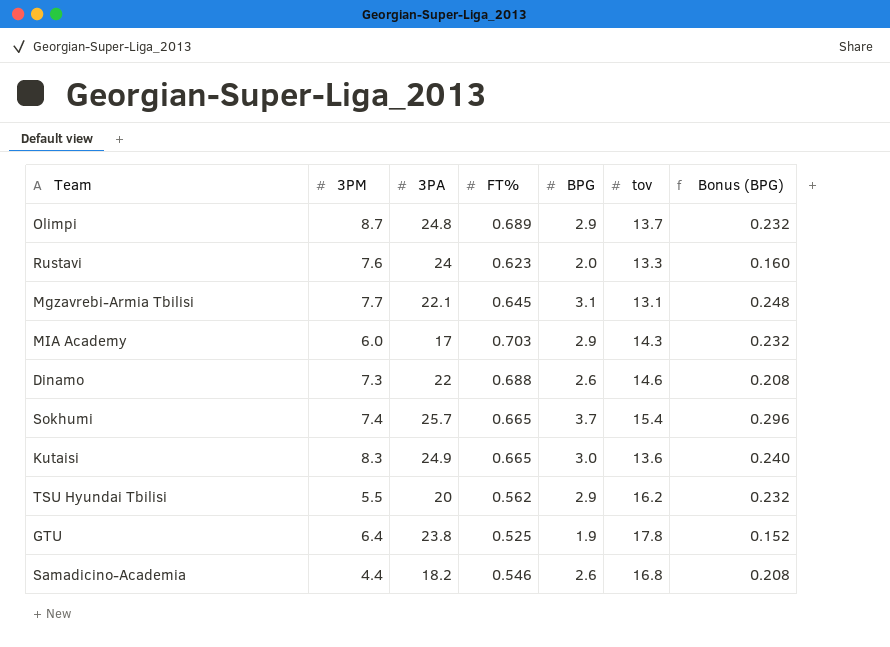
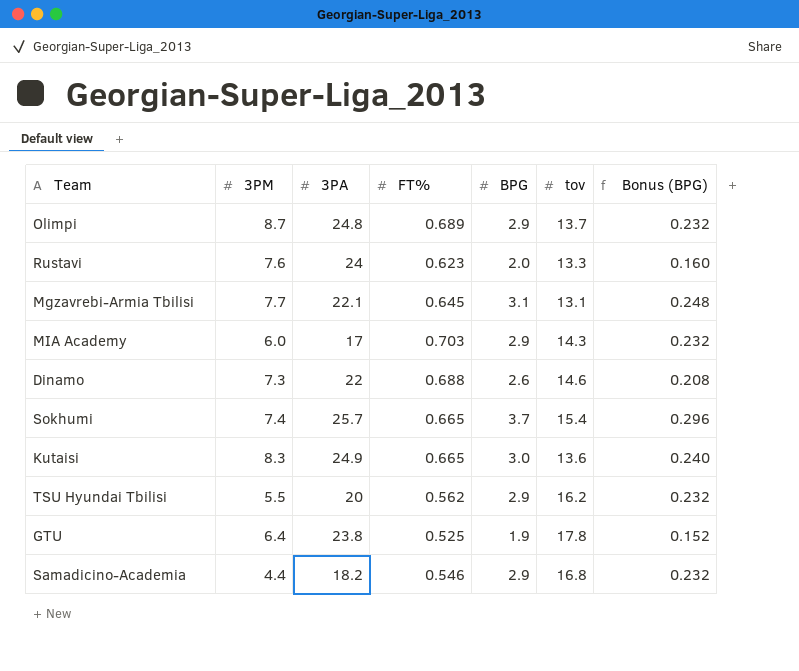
Samadicino-Academia | BPG: 2.6 -> 2.9
Samadicino-Academia | Bonus (BPG): 0.208 -> 0.232

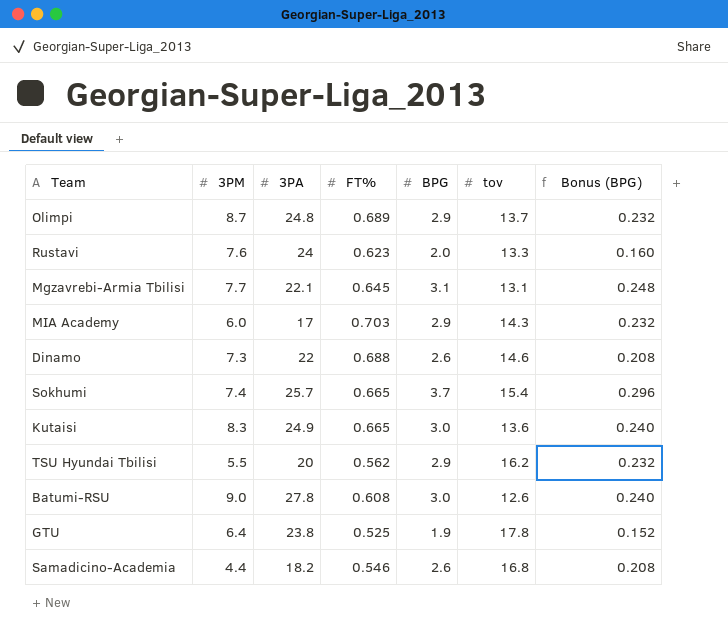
row Batumi-RSU: none -> 9.0 | 27.8 | 0.608 | 3.0 | 12.6 | 0.240
Samadicino-Academia | BPG: 2.9 -> 2.6
Samadicino-Academia | Bonus (BPG): 0.232 -> 0.208

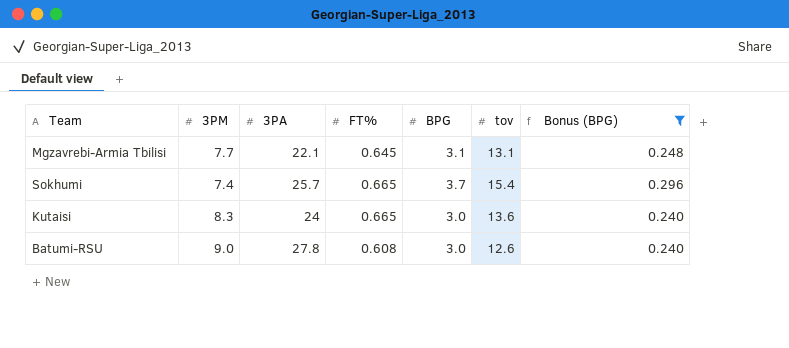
filter: none -> Bonus (BPG) >= 0.240
Kutaisi | 3PA: 24.9 -> 24

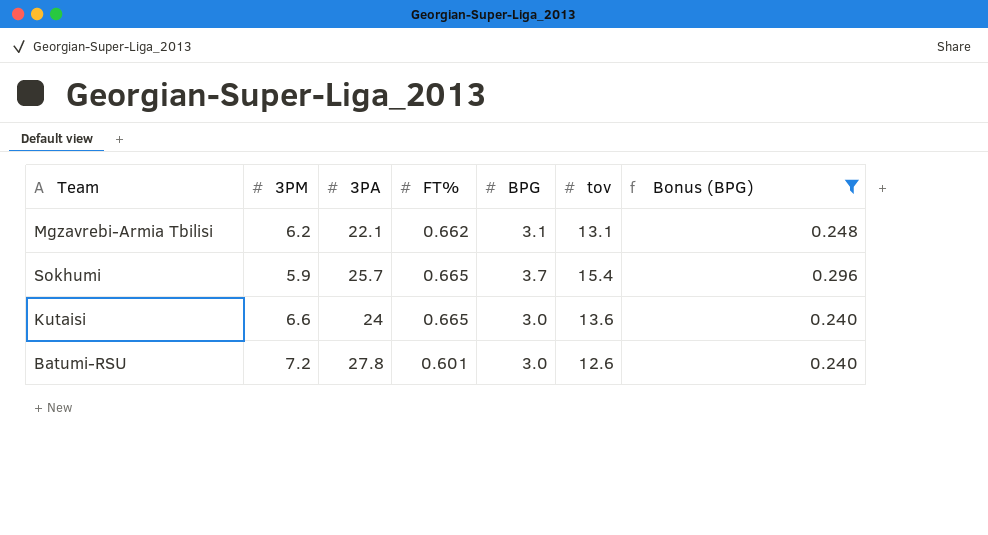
Mgzavrebi-Armia Tbilisi | 3PM: 7.7 -> 6.2
Mgzavrebi-Armia Tbilisi | FT%: 0.645 -> 0.662
Sokhumi | 3PM: 7.4 -> 5.9
Kutaisi | 3PM: 8.3 -> 6.6
Batumi-RSU | 3PM: 9.0 -> 7.2
Batumi-RSU | FT%: 0.608 -> 0.601

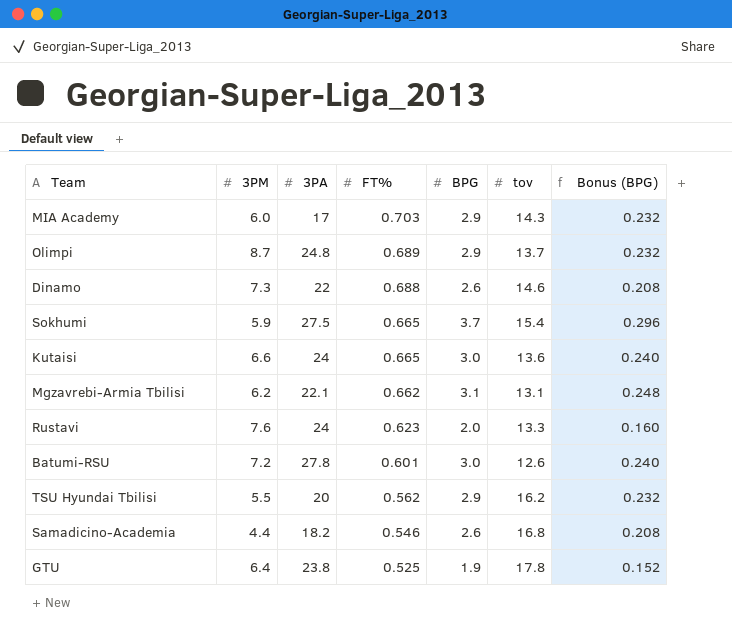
filter: Bonus (BPG) >= 0.240 -> none
row order: none -> FT% descending
Sokhumi | 3PA: 25.7 -> 27.5

